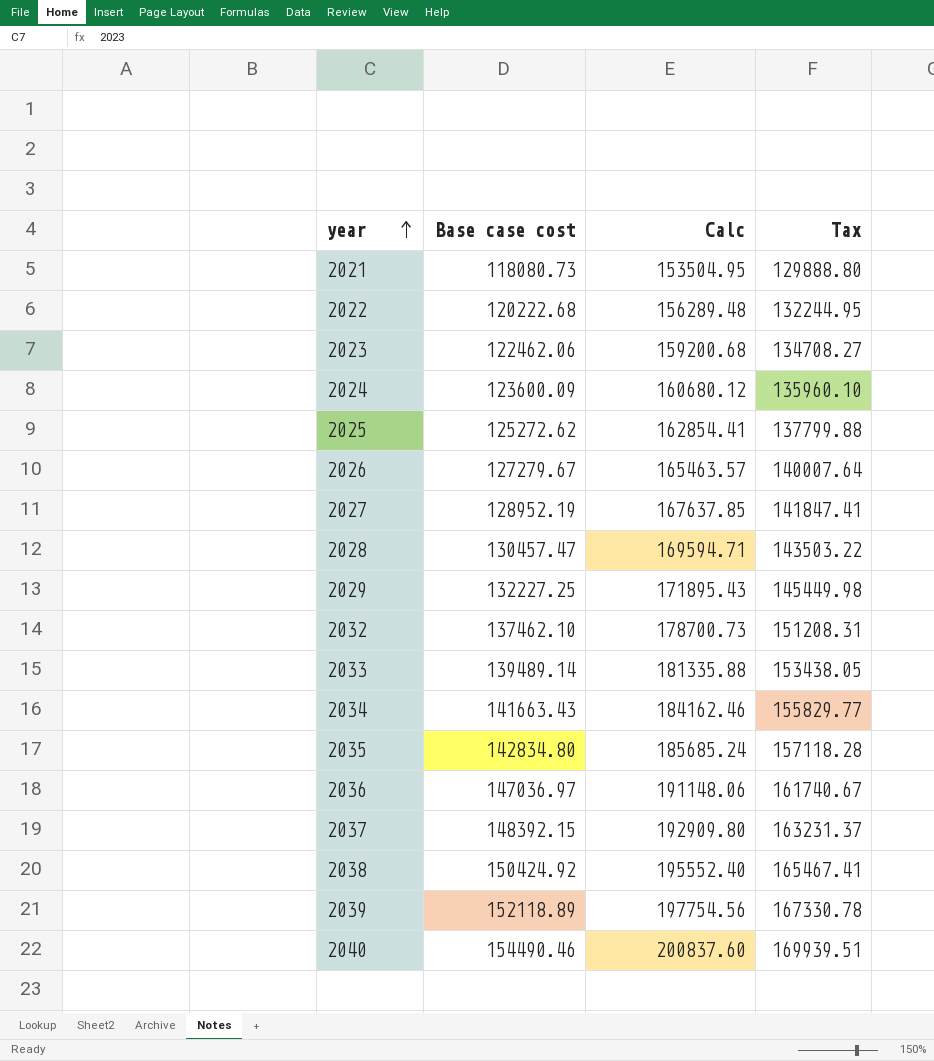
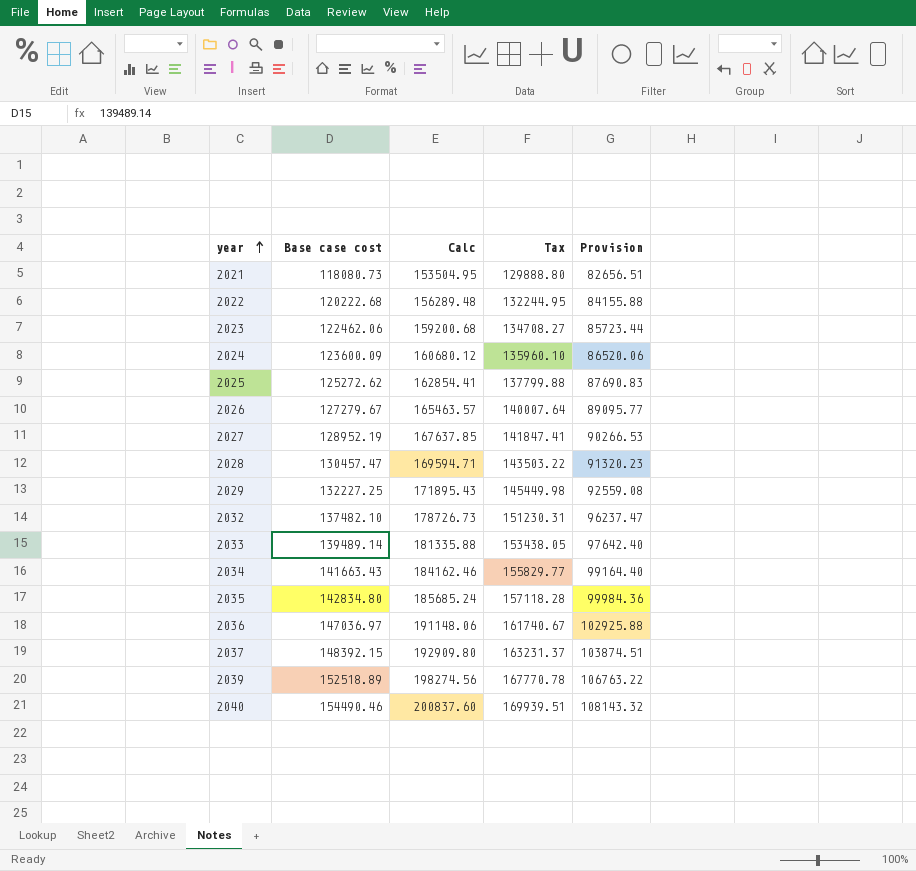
column Provision | formula: none -> [Base case cost] * 0.7
row 2038: 150424.92 | 195552.40 | 165467.41 -> none
2032 | Base case cost: 137462.10 -> 137482.10
2032 | Calc: 178700.73 -> 178726.73
2032 | Tax: 151208.31 -> 151230.31
2039 | Base case cost: 152118.89 -> 152518.89
2039 | Calc: 197754.56 -> 198274.56
2039 | Tax: 167330.78 -> 167770.78

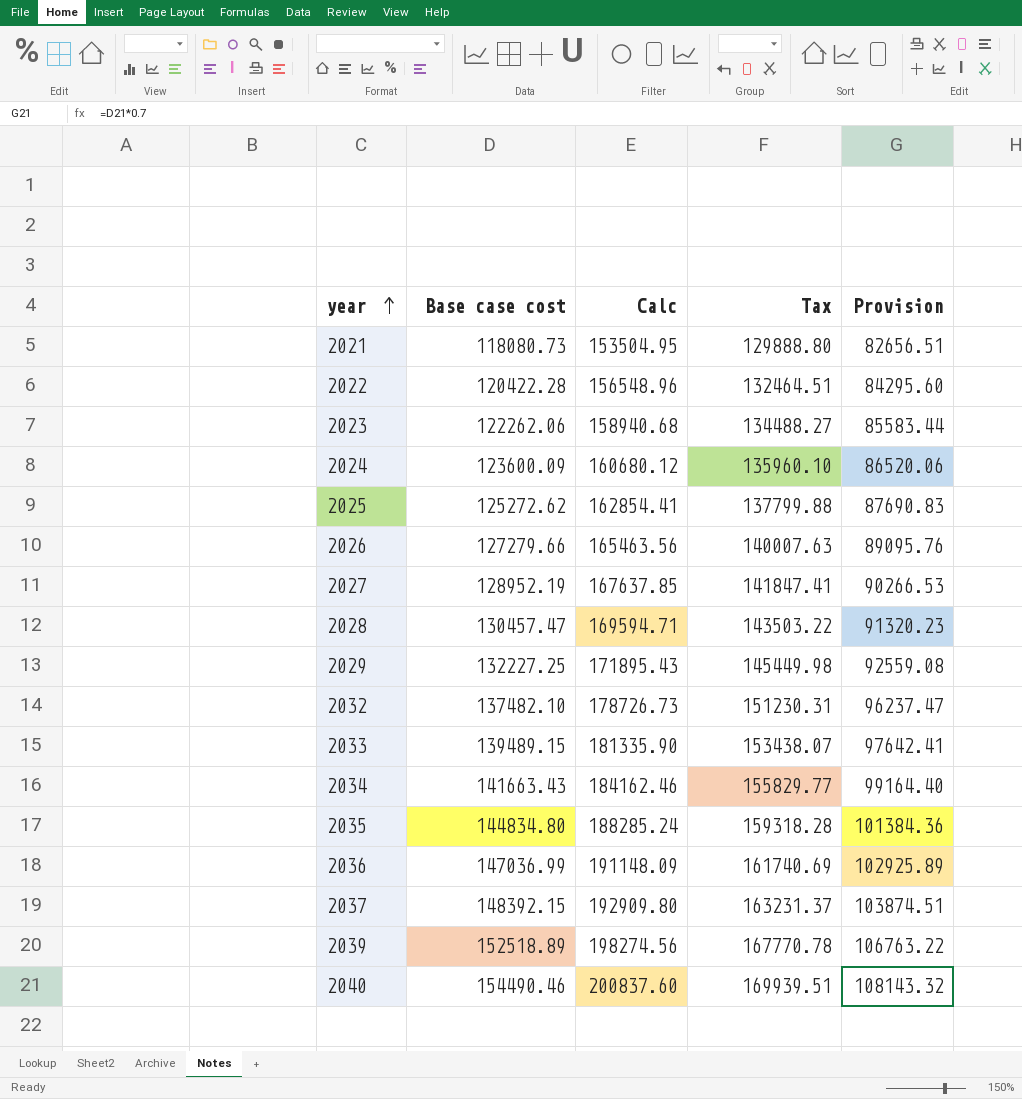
2022 | Base case cost: 120222.68 -> 120422.28
2022 | Calc: 156289.48 -> 156548.96
2022 | Tax: 132244.95 -> 132464.51
2022 | Provision: 84155.88 -> 84295.60
2023 | Base case cost: 122462.06 -> 122262.06
2023 | Calc: 159200.68 -> 158940.68
2023 | Tax: 134708.27 -> 134488.27
2023 | Provision: 85723.44 -> 85583.44
2026 | Base case cost: 127279.67 -> 127279.66
2026 | Calc: 165463.57 -> 165463.56
2026 | Tax: 140007.64 -> 140007.63
2026 | Provision: 89095.77 -> 89095.76
2033 | Base case cost: 139489.14 -> 139489.15
2033 | Calc: 181335.88 -> 181335.90
2033 | Tax: 153438.05 -> 153438.07
2033 | Provision: 97642.40 -> 97642.41
2035 | Base case cost: 142834.80 -> 144834.80
2035 | Calc: 185685.24 -> 188285.24
2035 | Tax: 157118.28 -> 159318.28
2035 | Provision: 99984.36 -> 101384.36
2036 | Base case cost: 147036.97 -> 147036.99
2036 | Calc: 191148.06 -> 191148.09
2036 | Tax: 161740.67 -> 161740.69
2036 | Provision: 102925.88 -> 102925.89

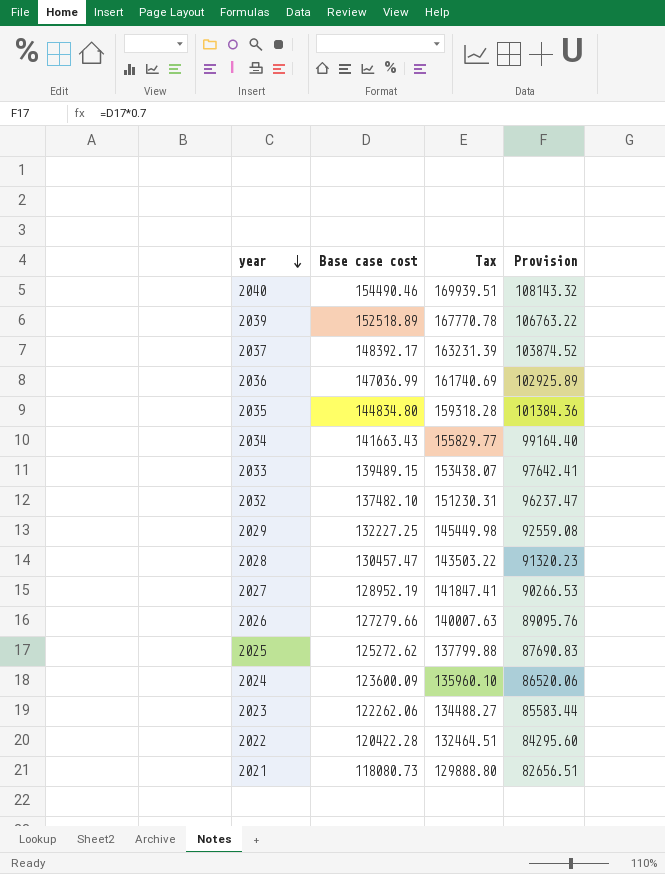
row order: year ascending -> year descending
column Calc | formula: [Base case cost] * 1.3 -> none
2037 | Base case cost: 148392.15 -> 148392.17
2037 | Tax: 163231.37 -> 163231.39
2037 | Provision: 103874.51 -> 103874.52

